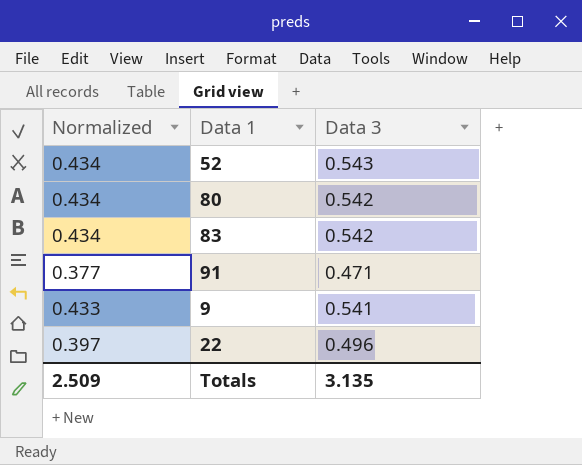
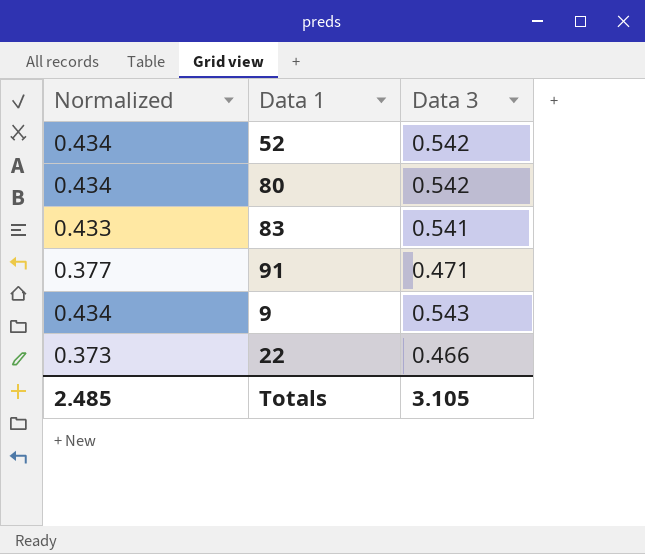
52 | Data 3: 0.543 -> 0.542
83 | Normalized: 0.434 -> 0.433
83 | Data 3: 0.542 -> 0.541
9 | Normalized: 0.433 -> 0.434
9 | Data 3: 0.541 -> 0.543
22 | Normalized: 0.397 -> 0.373
22 | Data 3: 0.496 -> 0.466
Totals | Normalized: 2.509 -> 2.485
Totals | Data 3: 3.135 -> 3.105

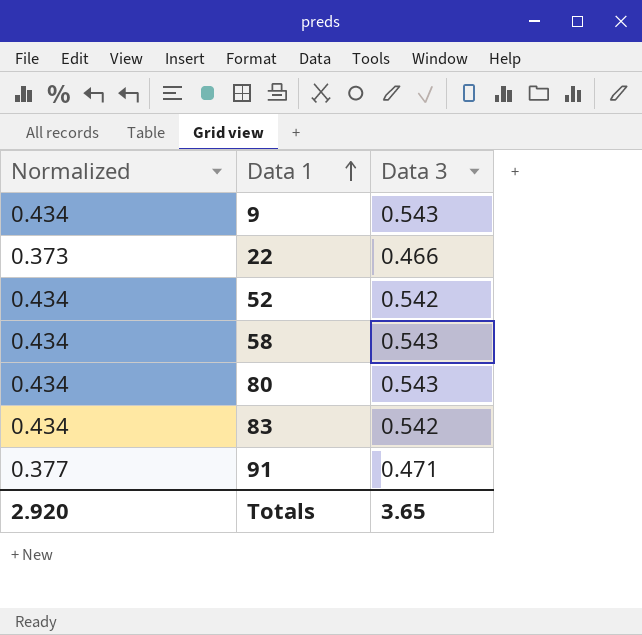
row order: none -> Data 1 ascending
row 58: none -> 0.434 | 0.543
80 | Data 3: 0.542 -> 0.543
83 | Normalized: 0.433 -> 0.434
83 | Data 3: 0.541 -> 0.542
Totals | Normalized: 2.485 -> 2.920
Totals | Data 3: 3.105 -> 3.65

